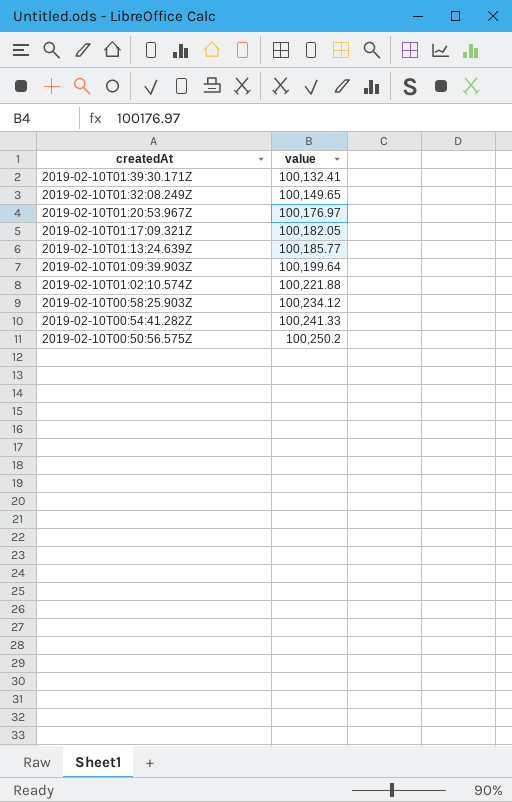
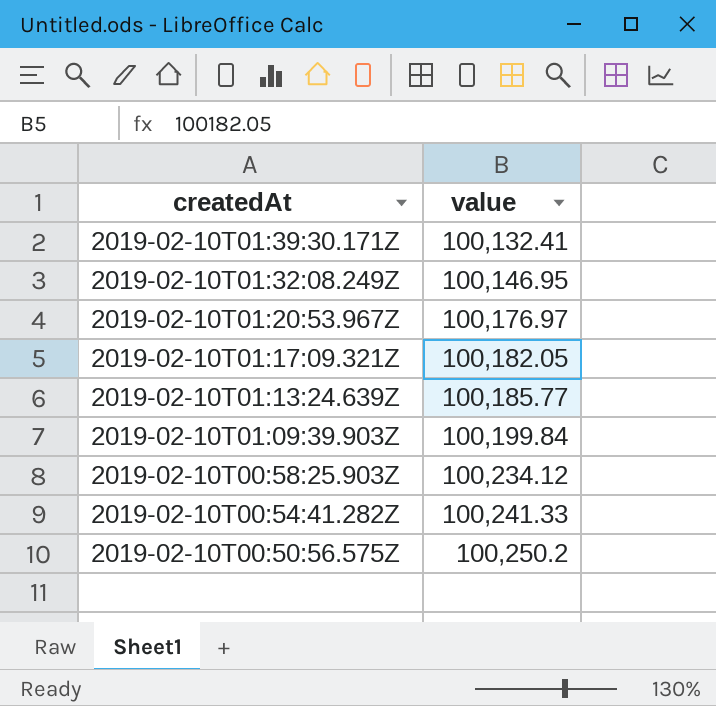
row 2019-02-10T01:02:10.574Z: 100,221.88 -> none
2019-02-10T01:32:08.249Z | value: 100,149.65 -> 100,146.95
2019-02-10T01:09:39.903Z | value: 100,199.64 -> 100,199.84

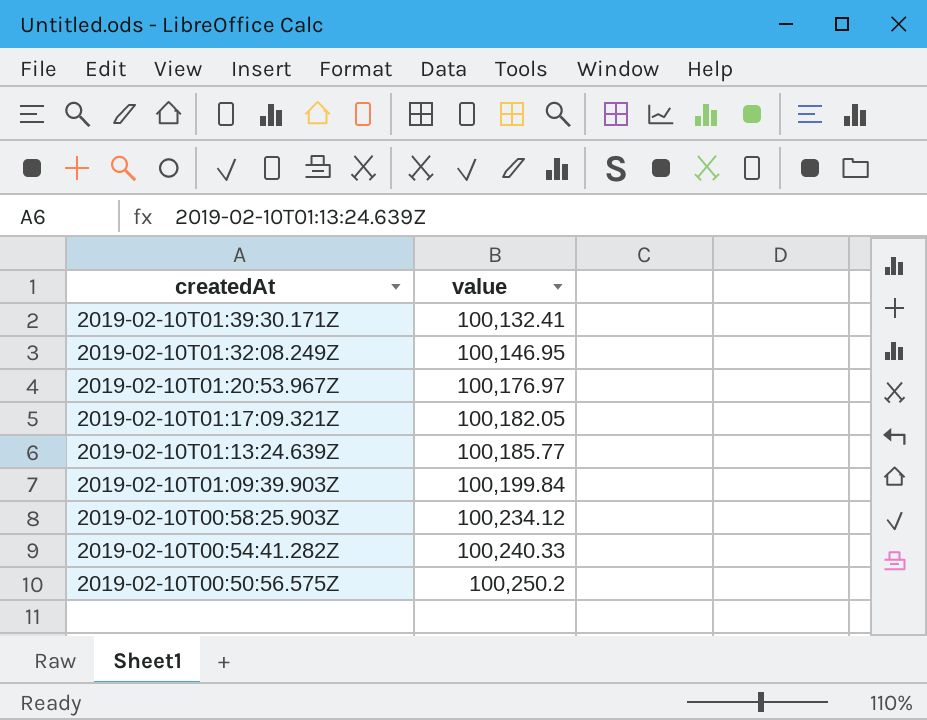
2019-02-10T00:54:41.282Z | value: 100,241.33 -> 100,240.33

